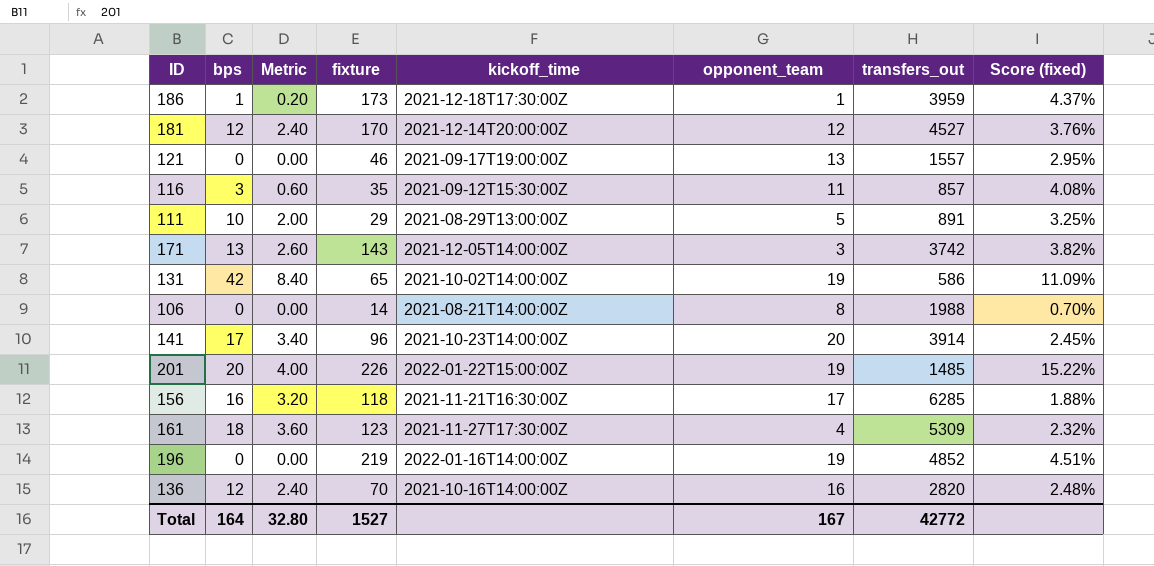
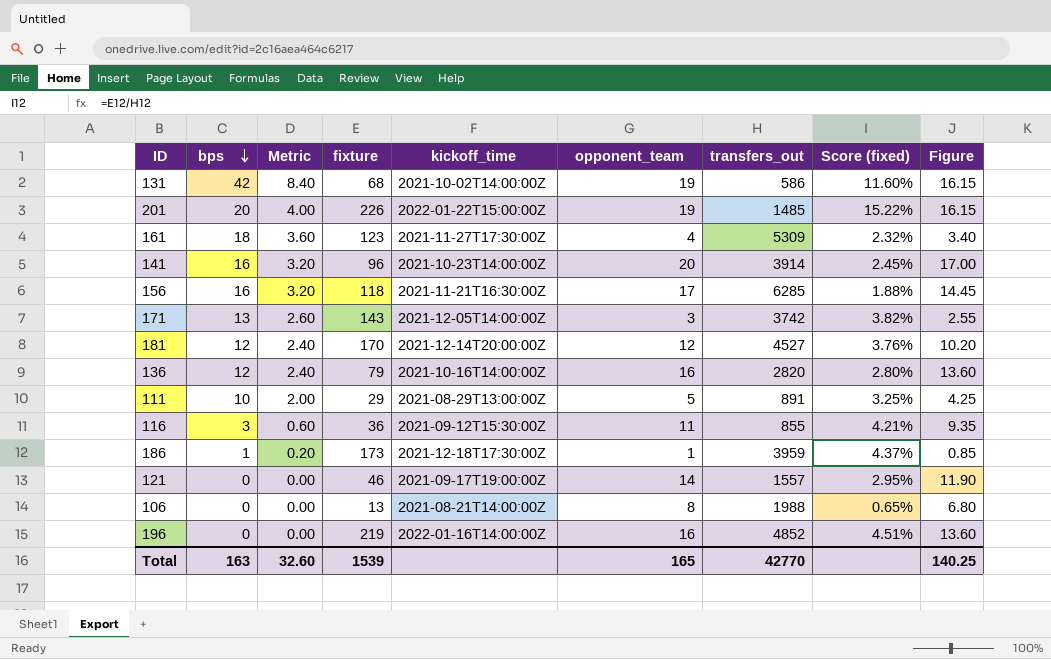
row order: none -> bps descending
column Figure | formula: none -> [opponent_team] * 0.85
131 | fixture: 65 -> 68
131 | Score (fixed): 11.09% -> 11.60%
141 | bps: 17 -> 16
141 | Metric: 3.40 -> 3.20
136 | fixture: 70 -> 79
136 | Score (fixed): 2.48% -> 2.80%
116 | fixture: 35 -> 36
116 | transfers_out: 857 -> 855
116 | Score (fixed): 4.08% -> 4.21%
121 | opponent_team: 13 -> 14
106 | fixture: 14 -> 13
106 | Score (fixed): 0.70% -> 0.65%
196 | opponent_team: 19 -> 16
Total | bps: 164 -> 163
Total | Metric: 32.80 -> 32.60
Total | fixture: 1527 -> 1539
Total | opponent_team: 167 -> 165
Total | transfers_out: 42772 -> 42770

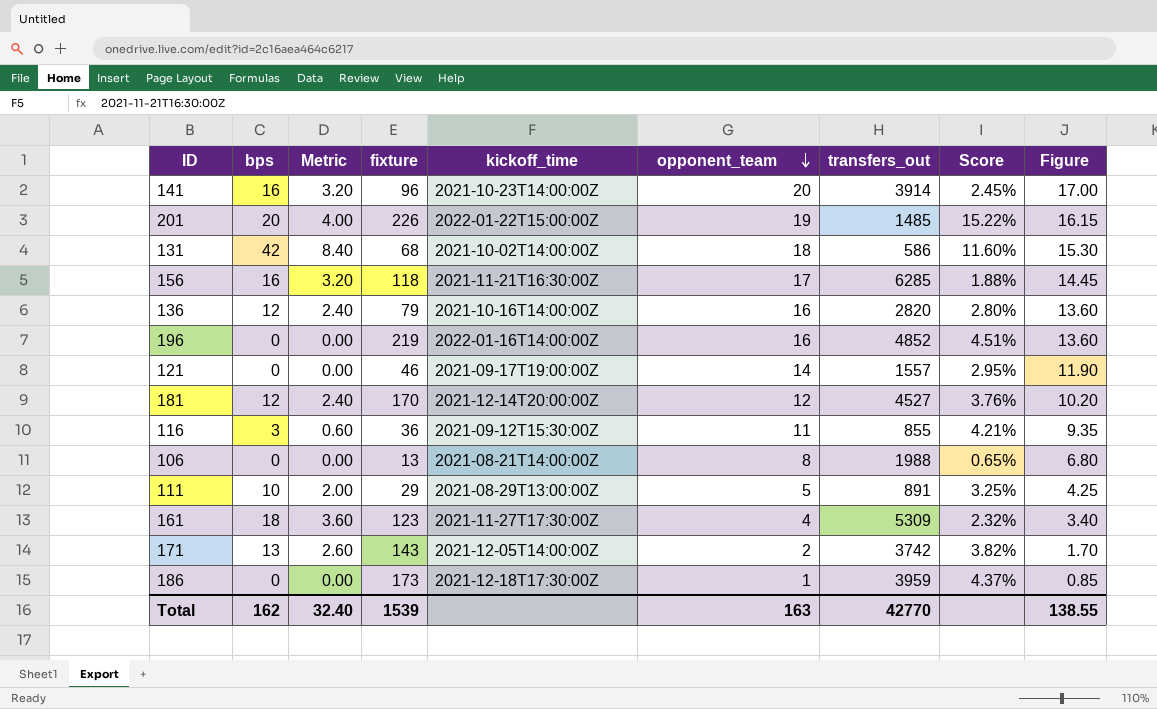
row order: bps descending -> opponent_team descending
column name: Score (fixed) -> Score
131 | opponent_team: 19 -> 18
131 | Figure: 16.15 -> 15.30
171 | opponent_team: 3 -> 2
171 | Figure: 2.55 -> 1.70
186 | bps: 1 -> 0
186 | Metric: 0.20 -> 0.00
Total | bps: 163 -> 162
Total | Metric: 32.60 -> 32.40
Total | opponent_team: 165 -> 163
Total | Figure: 140.25 -> 138.55

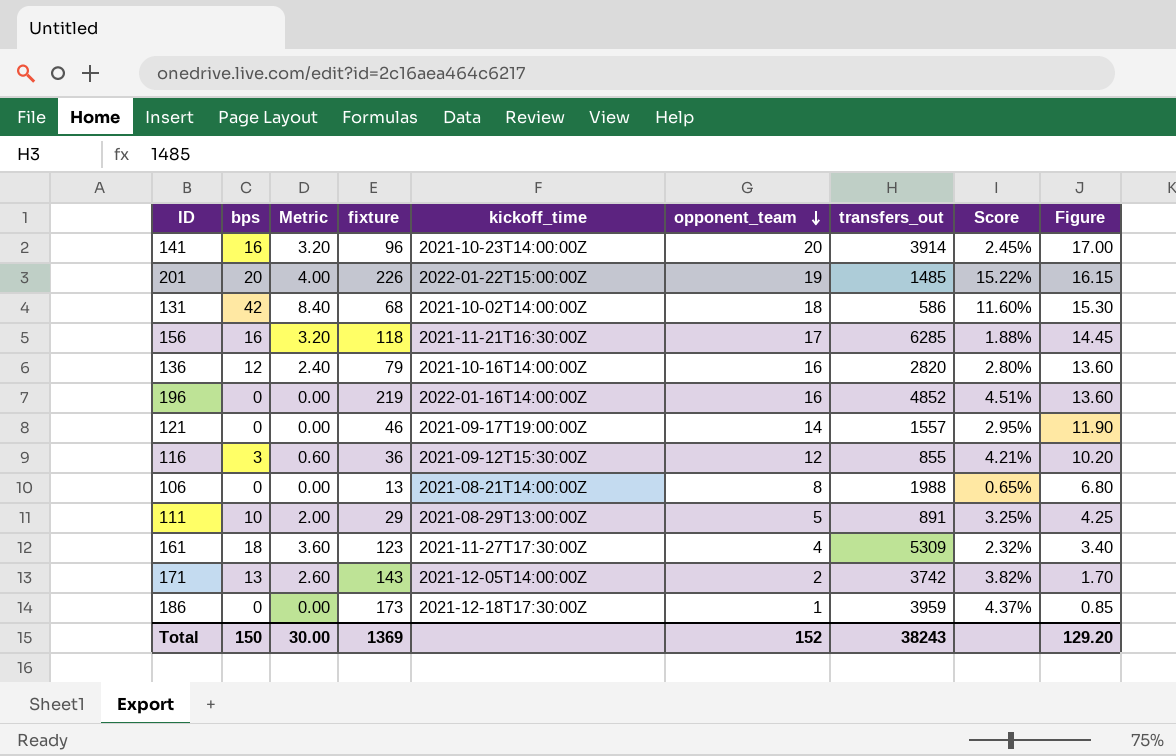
row 181: 12 | 2.40 | 170 | 2021-12-14T20:00:00Z | 12 | 4527 | 3.76% | 10.20 -> none
116 | opponent_team: 11 -> 12
116 | Figure: 9.35 -> 10.20
Total | bps: 162 -> 150
Total | Metric: 32.40 -> 30.00
Total | fixture: 1539 -> 1369
Total | opponent_team: 163 -> 152
Total | transfers_out: 42770 -> 38243
Total | Figure: 138.55 -> 129.20

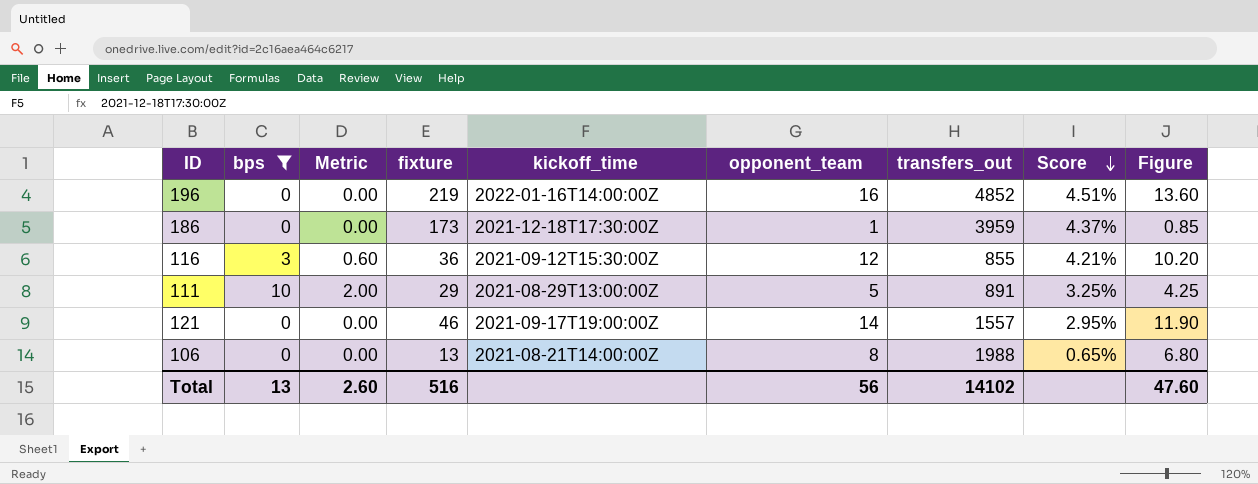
filter: none -> bps <= 10
row order: opponent_team descending -> Score descending
Total | bps: 150 -> 13
Total | Metric: 30.00 -> 2.60
Total | fixture: 1369 -> 516
Total | opponent_team: 152 -> 56
Total | transfers_out: 38243 -> 14102
Total | Figure: 129.20 -> 47.60

